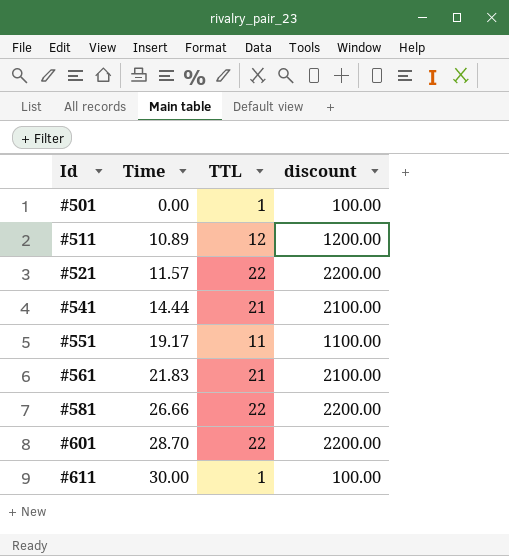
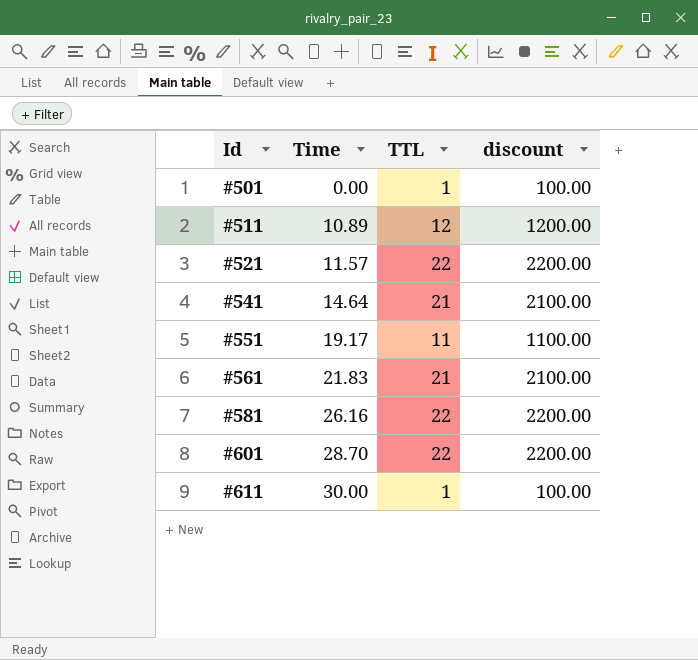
#541 | Time: 14.44 -> 14.64
#581 | Time: 26.66 -> 26.16

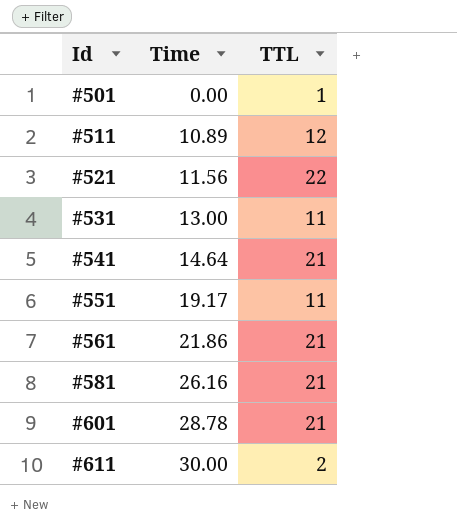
column discount | formula: [TTL] * 100 -> none
#521 | Time: 11.57 -> 11.56
row #531: none -> 13.00 | 11
#561 | Time: 21.83 -> 21.86
#581 | TTL: 22 -> 21
#601 | Time: 28.70 -> 28.78
#601 | TTL: 22 -> 21
#611 | TTL: 1 -> 2

